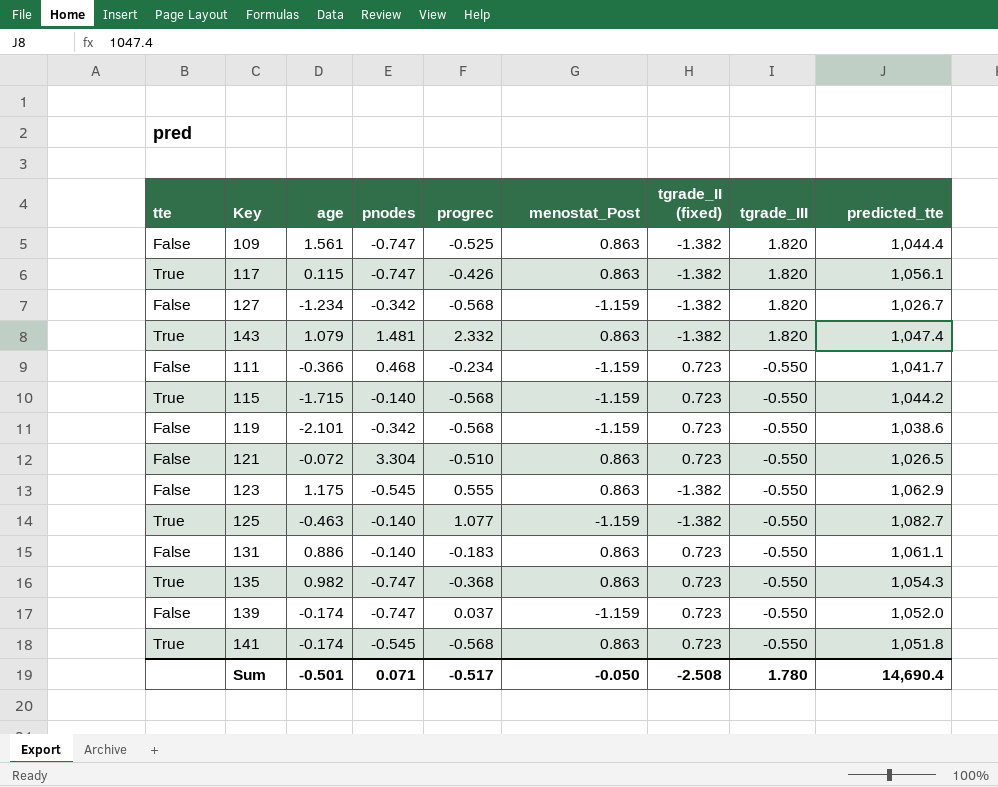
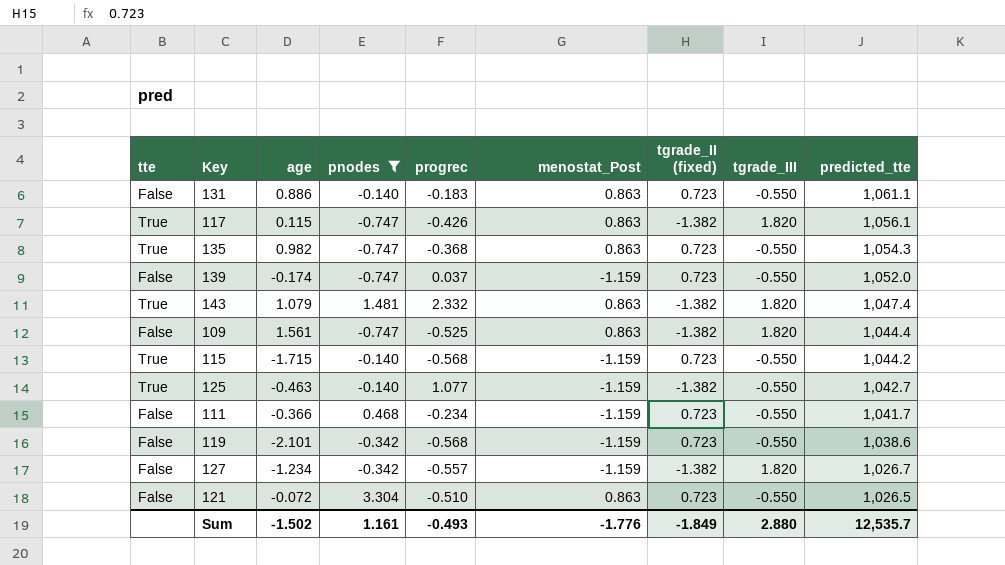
filter: none -> pnodes != -0.545
row order: tgrade_III descending -> predicted_tte descending
125 | predicted_tte: 1,082.7 -> 1,042.7
127 | progrec: -0.568 -> -0.557
Sum | age: -0.501 -> -1.502
Sum | pnodes: 0.071 -> 1.161
Sum | progrec: -0.517 -> -0.493
Sum | menostat_Post: -0.050 -> -1.776
Sum | tgrade_II (fixed): -2.508 -> -1.849
Sum | tgrade_III: 1.780 -> 2.880
Sum | predicted_tte: 14,690.4 -> 12,535.7

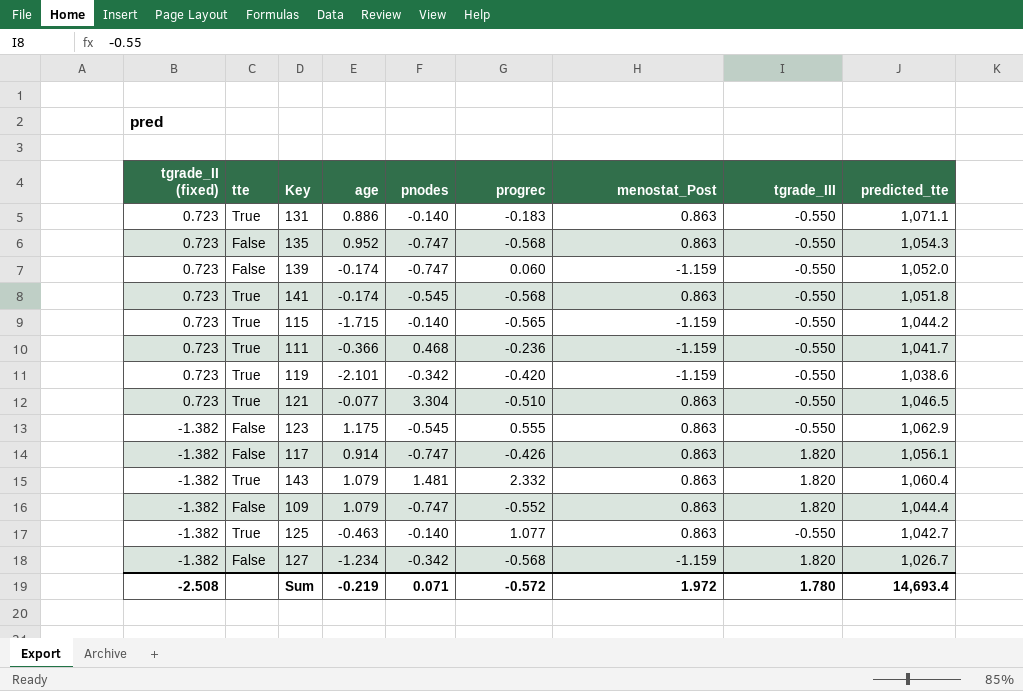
filter: pnodes != -0.545 -> none
row order: predicted_tte descending -> tgrade_II (fixed) descending
column tgrade_II (fixed) | position: 7 -> 1
131 | tte: False -> True
131 | predicted_tte: 1,061.1 -> 1,071.1
135 | tte: True -> False
135 | age: 0.982 -> 0.952
135 | progrec: -0.368 -> -0.568
139 | progrec: 0.037 -> 0.060
115 | progrec: -0.568 -> -0.565
111 | tte: False -> True
111 | progrec: -0.234 -> -0.236
119 | tte: False -> True
119 | progrec: -0.568 -> -0.420
121 | tte: False -> True
121 | age: -0.072 -> -0.077
121 | predicted_tte: 1,026.5 -> 1,046.5
117 | tte: True -> False
117 | age: 0.115 -> 0.914
143 | predicted_tte: 1,047.4 -> 1,060.4
109 | age: 1.561 -> 1.079
109 | progrec: -0.525 -> -0.552
125 | menostat_Post: -1.159 -> 0.863
127 | progrec: -0.557 -> -0.568
Sum | tgrade_II (fixed): -1.849 -> -2.508
Sum | age: -1.502 -> -0.219
Sum | pnodes: 1.161 -> 0.071
Sum | progrec: -0.493 -> -0.572
Sum | menostat_Post: -1.776 -> 1.972
Sum | tgrade_III: 2.880 -> 1.780
Sum | predicted_tte: 12,535.7 -> 14,693.4

